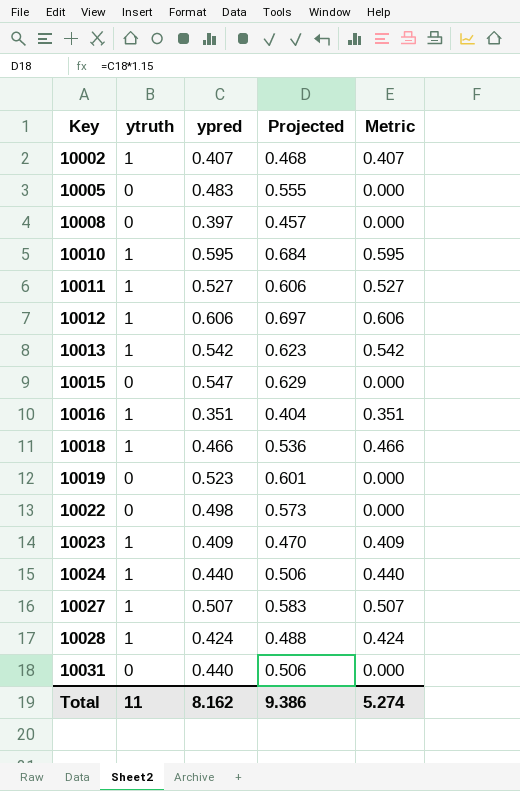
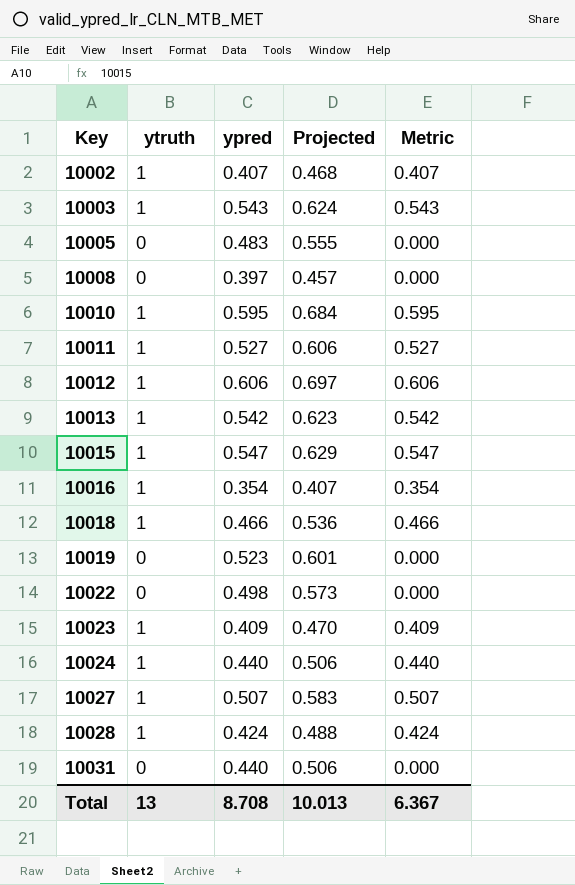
row 10003: none -> 1 | 0.543 | 0.624 | 0.543
10015 | ytruth: 0 -> 1
10015 | Metric: 0.000 -> 0.547
10016 | ypred: 0.351 -> 0.354
10016 | Projected: 0.404 -> 0.407
10016 | Metric: 0.351 -> 0.354
Total | ytruth: 11 -> 13
Total | ypred: 8.162 -> 8.708
Total | Projected: 9.386 -> 10.013
Total | Metric: 5.274 -> 6.367

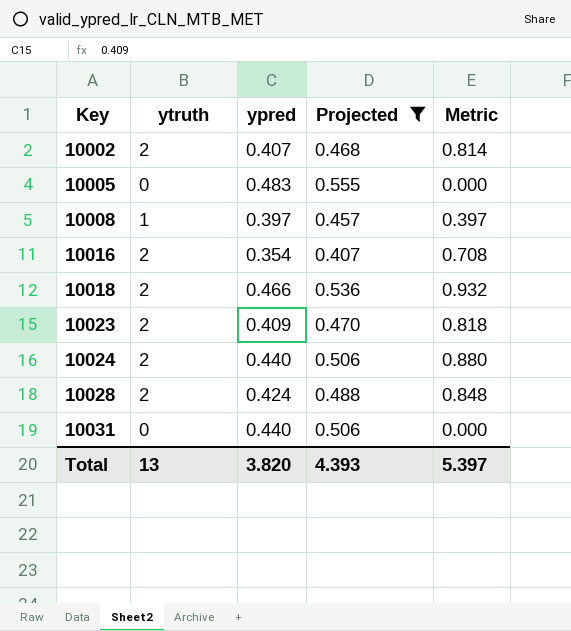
filter: none -> Projected <= 0.555
10002 | ytruth: 1 -> 2
10002 | Metric: 0.407 -> 0.814
10008 | ytruth: 0 -> 1
10008 | Metric: 0.000 -> 0.397
10016 | ytruth: 1 -> 2
10016 | Metric: 0.354 -> 0.708
10018 | ytruth: 1 -> 2
10018 | Metric: 0.466 -> 0.932
10023 | ytruth: 1 -> 2
10023 | Metric: 0.409 -> 0.818
10024 | ytruth: 1 -> 2
10024 | Metric: 0.440 -> 0.880
10028 | ytruth: 1 -> 2
10028 | Metric: 0.424 -> 0.848
Total | ypred: 8.708 -> 3.820
Total | Projected: 10.013 -> 4.393
Total | Metric: 6.367 -> 5.397

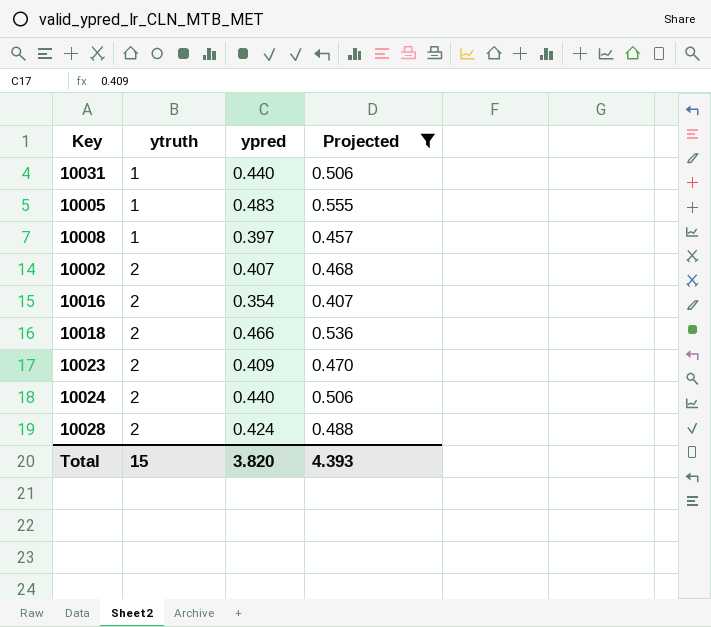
row order: Key ascending -> ytruth ascending
column Metric | formula: [ytruth] * [ypred] -> none
10031 | ytruth: 0 -> 1
10005 | ytruth: 0 -> 1
Total | ytruth: 13 -> 15

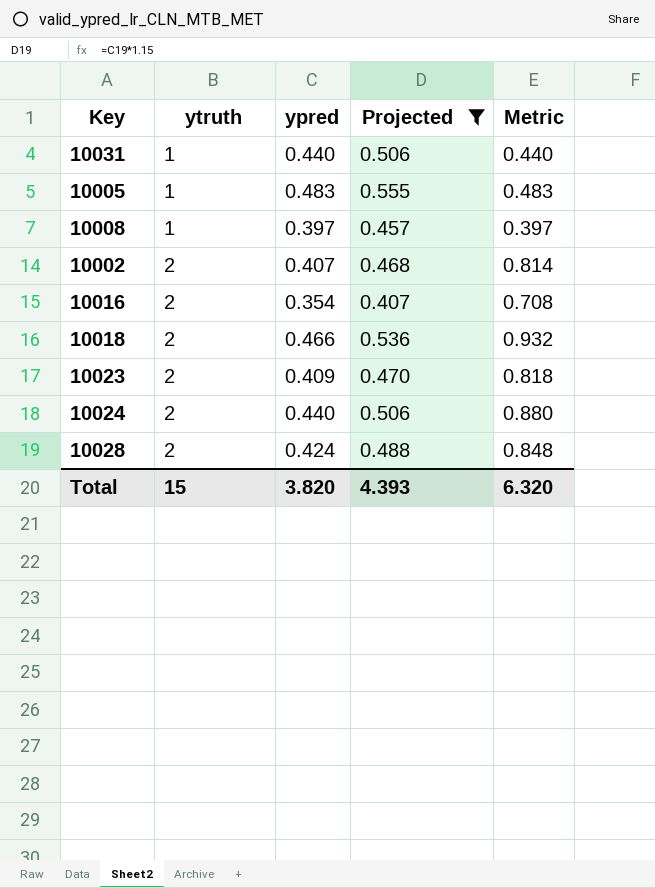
column Metric | formula: none -> [ytruth] * [ypred]

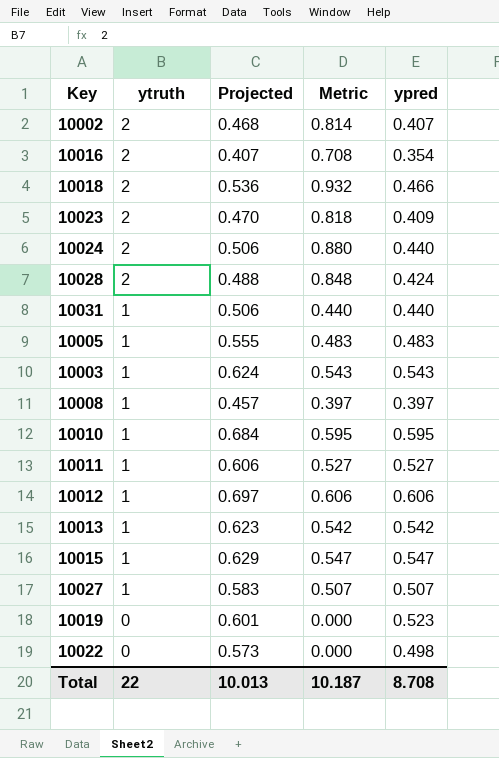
filter: Projected <= 0.555 -> none
row order: ytruth ascending -> ytruth descending
column ypred | position: 3 -> 5
Total | ytruth: 15 -> 22
Total | Projected: 4.393 -> 10.013
Total | Metric: 6.320 -> 10.187
Total | ypred: 3.820 -> 8.708

